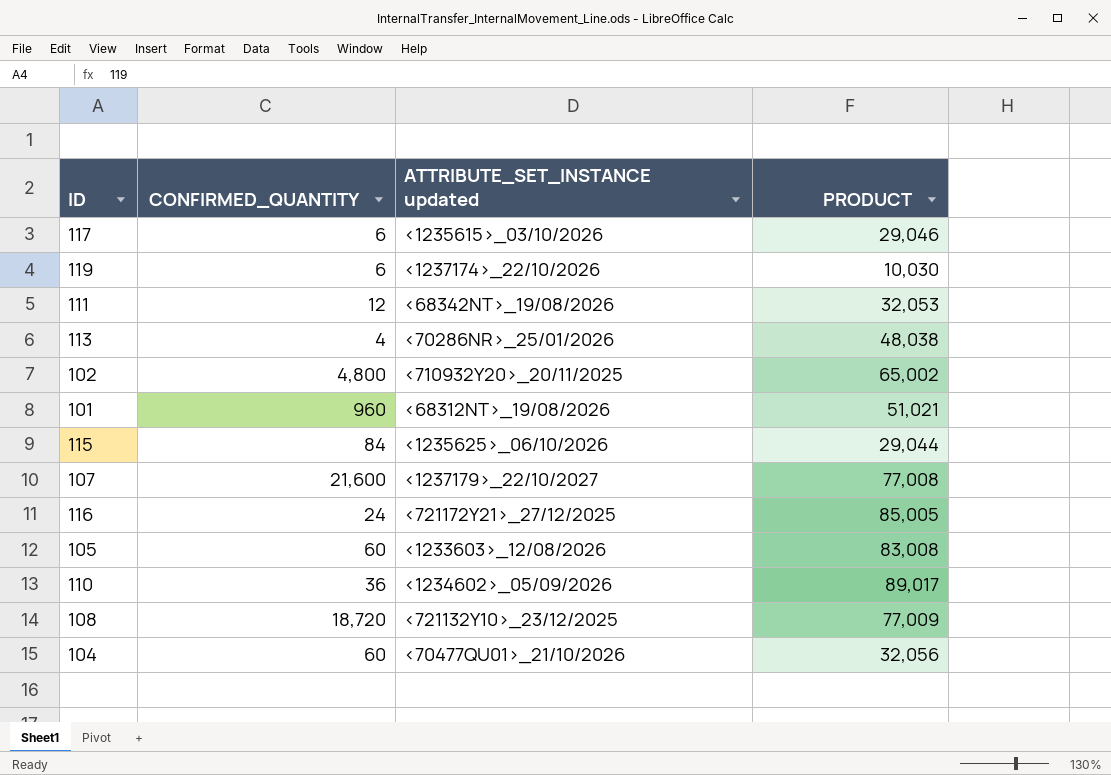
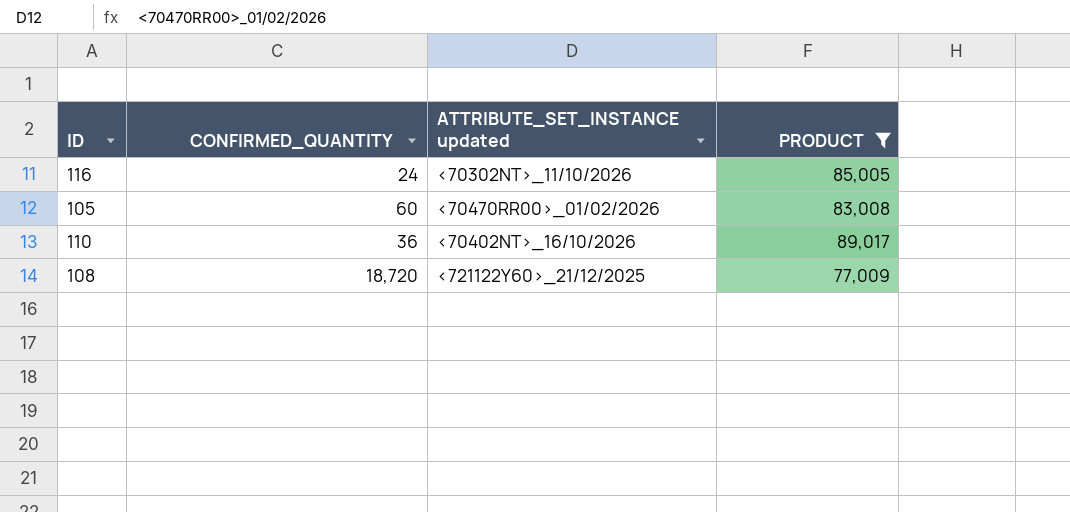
filter: none -> PRODUCT >= 77,009
116 | ATTRIBUTE_SET_INSTANCE updated: <721172Y21>_27/12/2025 -> <70302NT>_11/10/2026
105 | ATTRIBUTE_SET_INSTANCE updated: <1233603>_12/08/2026 -> <70470RR00>_01/02/2026
110 | ATTRIBUTE_SET_INSTANCE updated: <1234602>_05/09/2026 -> <70402NT>_16/10/2026
108 | ATTRIBUTE_SET_INSTANCE updated: <721132Y10>_23/12/2025 -> <721122Y60>_21/12/2025

